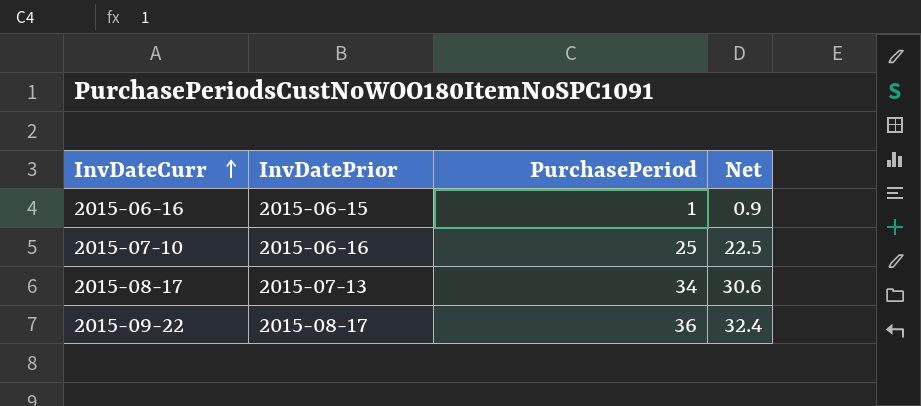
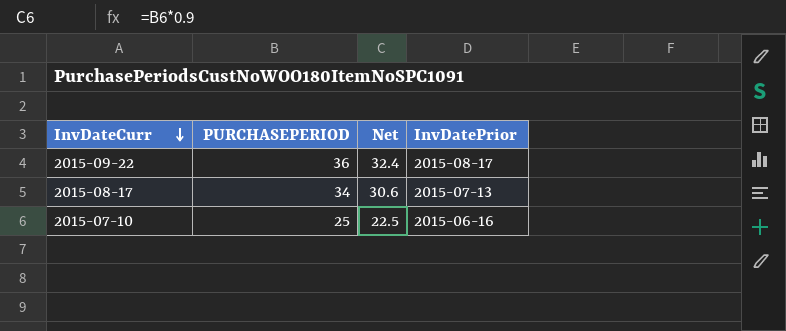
row order: InvDateCurr ascending -> InvDateCurr descending
column name: PurchasePeriod -> PURCHASEPERIOD
column InvDatePrior | position: 2 -> 4
row 2015-06-16: 2015-06-15 | 1 | 0.9 -> none

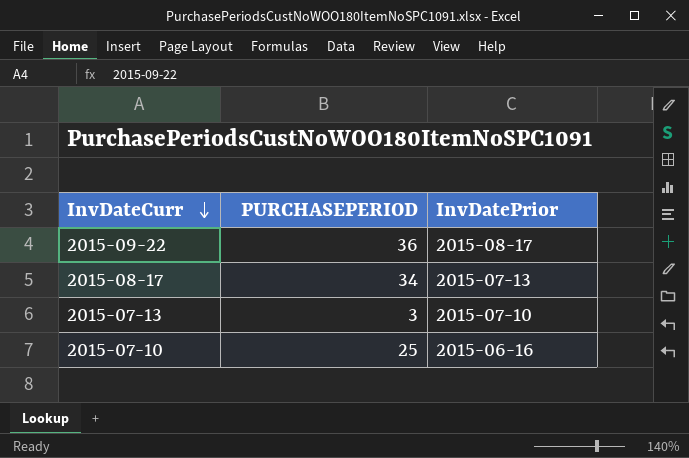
column Net | formula: [PURCHASEPERIOD] * 0.9 -> none
row 2015-07-13: none -> 3 | 2015-07-10

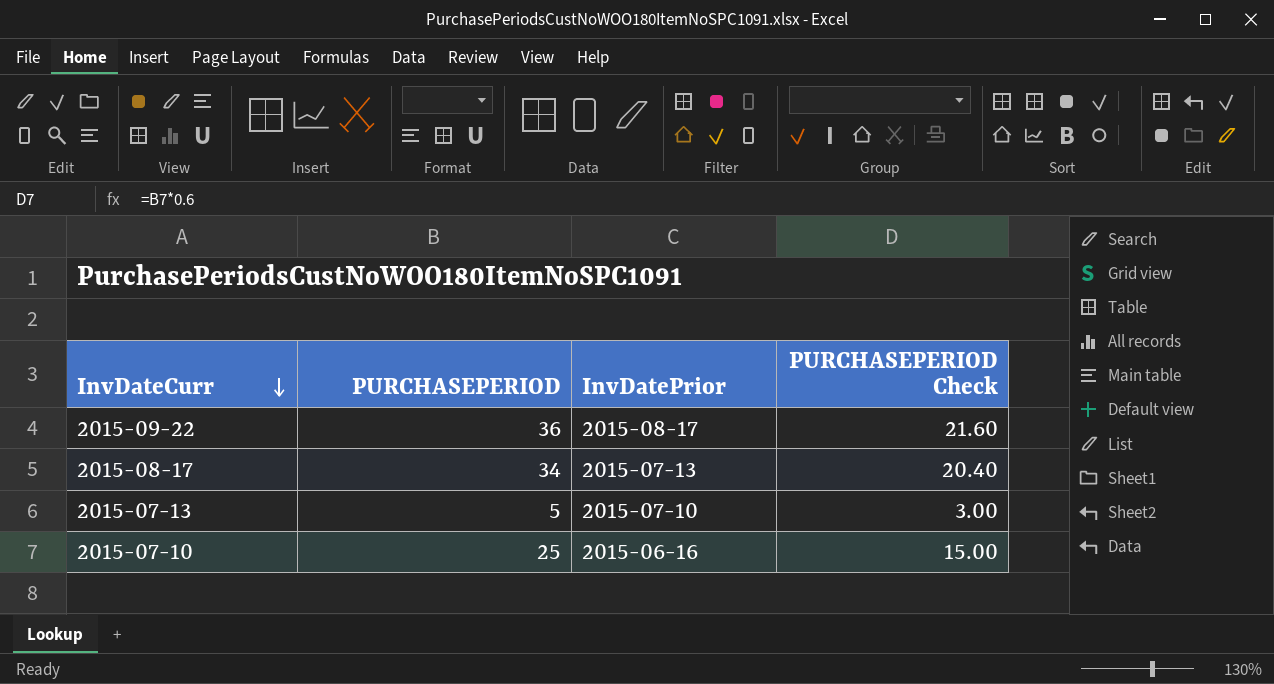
column PURCHASEPERIOD Check | formula: none -> [PURCHASEPERIOD] * 0.6
2015-07-13 | PURCHASEPERIOD: 3 -> 5

